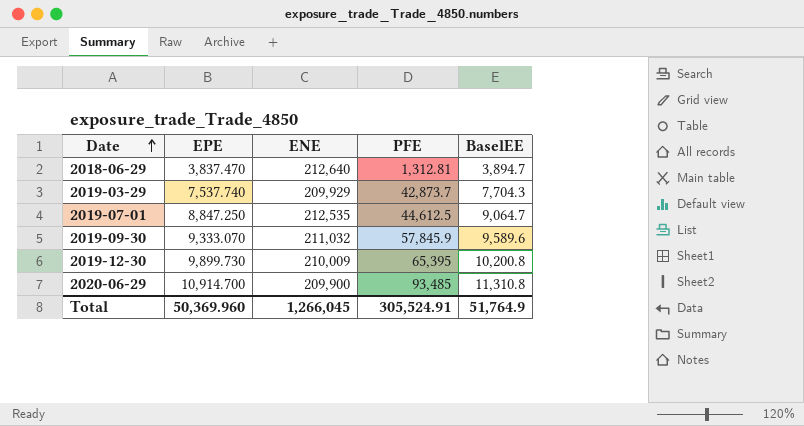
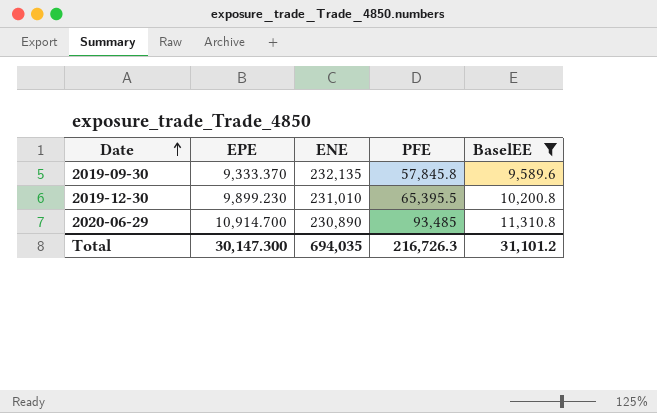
filter: none -> BaselEE >= 9,589.6
2019-09-30 | EPE: 9,333.070 -> 9,333.370
2019-09-30 | ENE: 211,032 -> 232,135
2019-09-30 | PFE: 57,845.9 -> 57,845.8
2019-12-30 | EPE: 9,899.730 -> 9,899.230
2019-12-30 | ENE: 210,009 -> 231,010
2019-12-30 | PFE: 65,395 -> 65,395.5
2020-06-29 | ENE: 209,900 -> 230,890
Total | EPE: 50,369.960 -> 30,147.300
Total | ENE: 1,266,045 -> 694,035
Total | PFE: 305,524.91 -> 216,726.3
Total | BaselEE: 51,764.9 -> 31,101.2

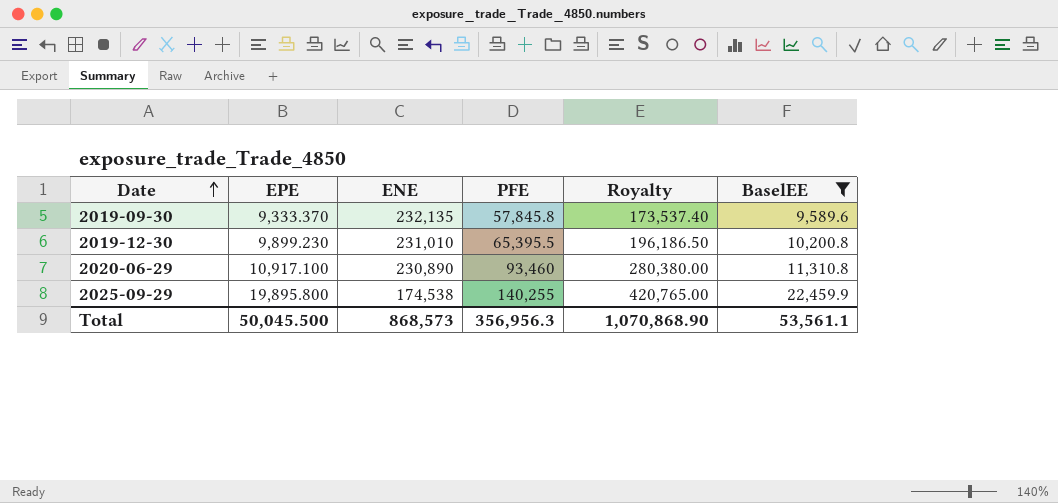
column Royalty | formula: none -> [PFE] * 3
2020-06-29 | EPE: 10,914.700 -> 10,917.100
2020-06-29 | PFE: 93,485 -> 93,460
row 2025-09-29: none -> 19,895.800 | 174,538 | 140,255 | 420,765.00 | 22,459.9
Total | EPE: 30,147.300 -> 50,045.500
Total | ENE: 694,035 -> 868,573
Total | PFE: 216,726.3 -> 356,956.3
Total | BaselEE: 31,101.2 -> 53,561.1

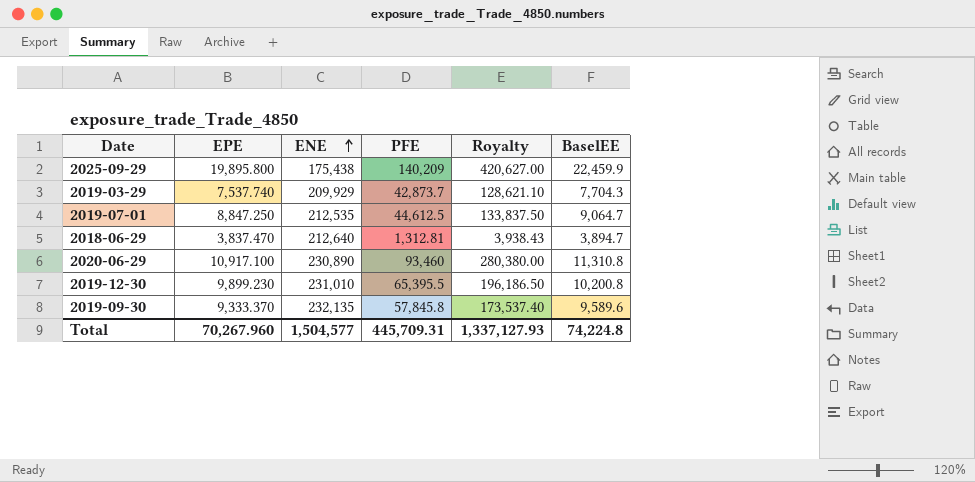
filter: BaselEE >= 9,589.6 -> none
row order: Date ascending -> ENE ascending
2025-09-29 | ENE: 174,538 -> 175,438
2025-09-29 | PFE: 140,255 -> 140,209
2025-09-29 | Royalty: 420,765.00 -> 420,627.00
Total | EPE: 50,045.500 -> 70,267.960
Total | ENE: 868,573 -> 1,504,577
Total | PFE: 356,956.3 -> 445,709.31
Total | Royalty: 1,070,868.90 -> 1,337,127.93
Total | BaselEE: 53,561.1 -> 74,224.8

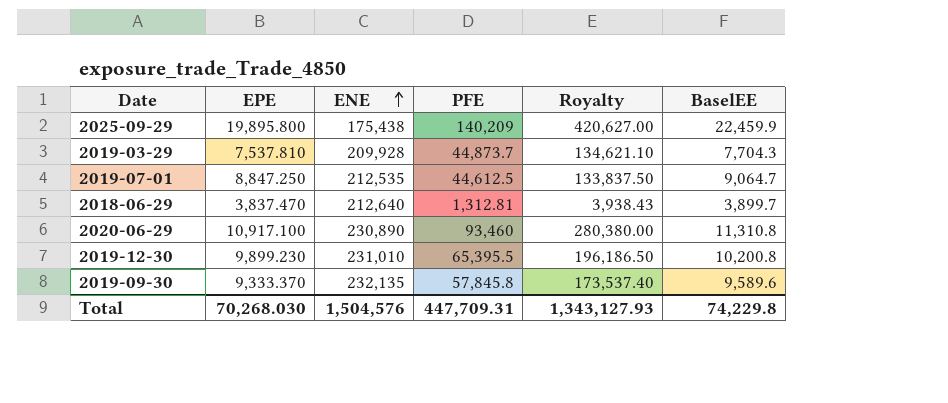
2019-03-29 | EPE: 7,537.740 -> 7,537.810
2019-03-29 | ENE: 209,929 -> 209,928
2019-03-29 | PFE: 42,873.7 -> 44,873.7
2019-03-29 | Royalty: 128,621.10 -> 134,621.10
2018-06-29 | BaselEE: 3,894.7 -> 3,899.7
Total | EPE: 70,267.960 -> 70,268.030
Total | ENE: 1,504,577 -> 1,504,576
Total | PFE: 445,709.31 -> 447,709.31
Total | Royalty: 1,337,127.93 -> 1,343,127.93
Total | BaselEE: 74,224.8 -> 74,229.8

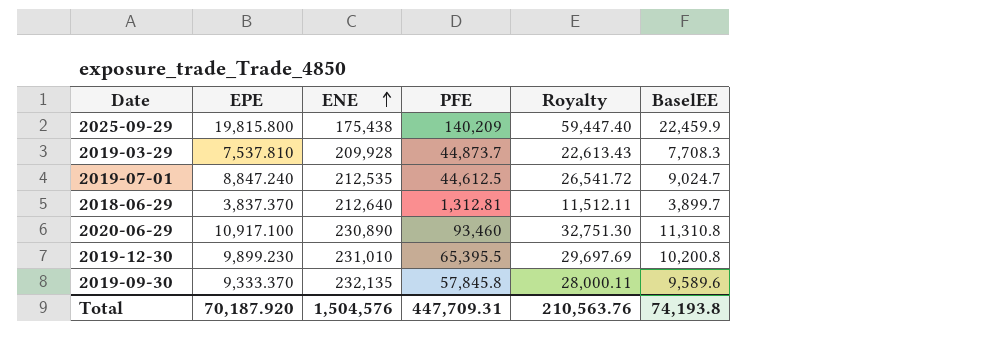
column Royalty | formula: [PFE] * 3 -> [EPE] * 3
2025-09-29 | EPE: 19,895.800 -> 19,815.800
2019-03-29 | BaselEE: 7,704.3 -> 7,708.3
2019-07-01 | EPE: 8,847.250 -> 8,847.240
2019-07-01 | BaselEE: 9,064.7 -> 9,024.7
2018-06-29 | EPE: 3,837.470 -> 3,837.370
Total | EPE: 70,268.030 -> 70,187.920
Total | Royalty: 1,343,127.93 -> 210,563.76
Total | BaselEE: 74,229.8 -> 74,193.8

